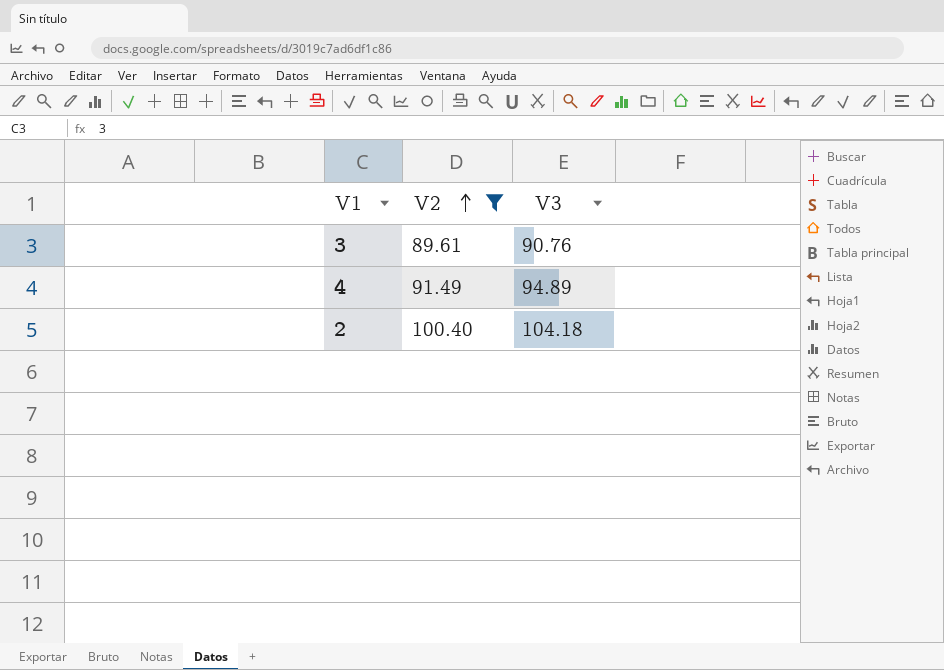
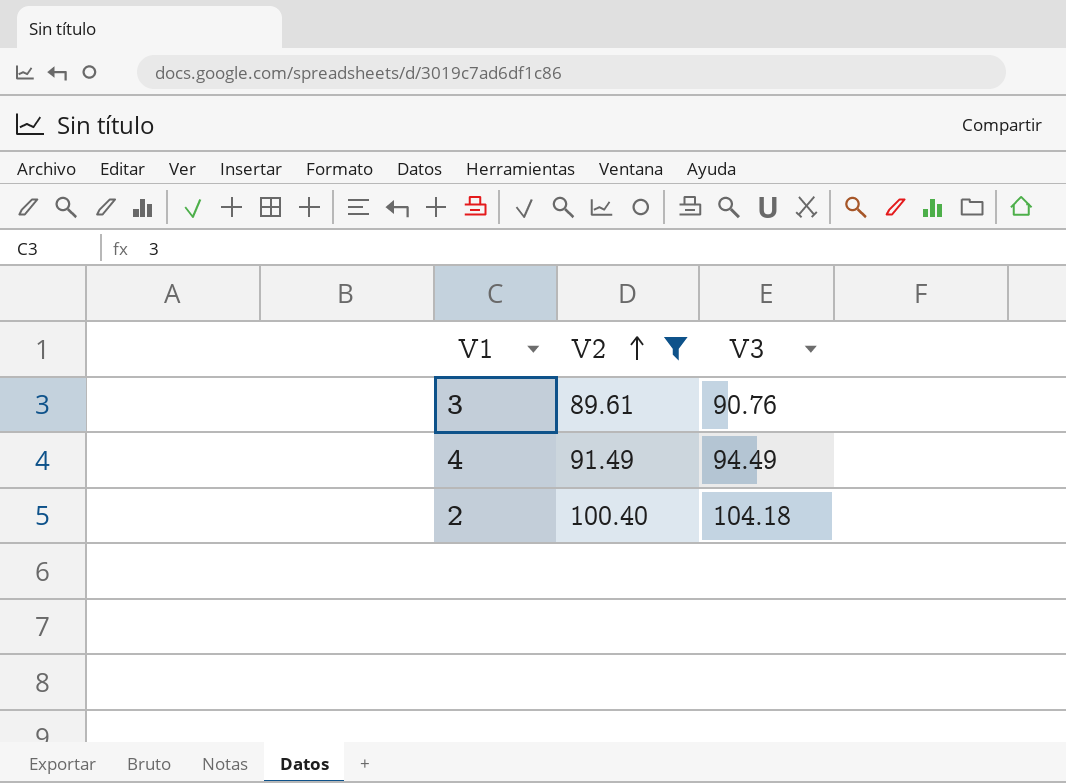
4 | V3: 94.89 -> 94.49

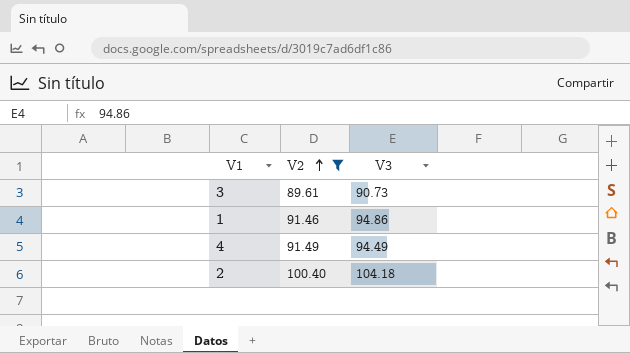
3 | V3: 90.76 -> 90.73
row 1: none -> 91.46 | 94.86

